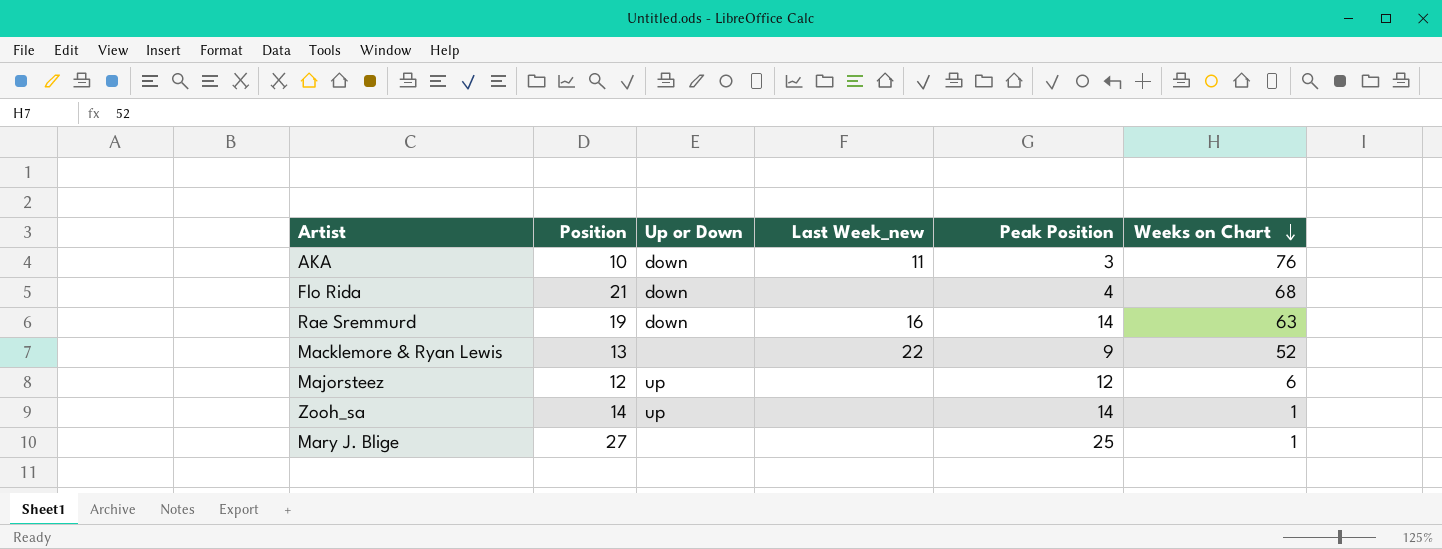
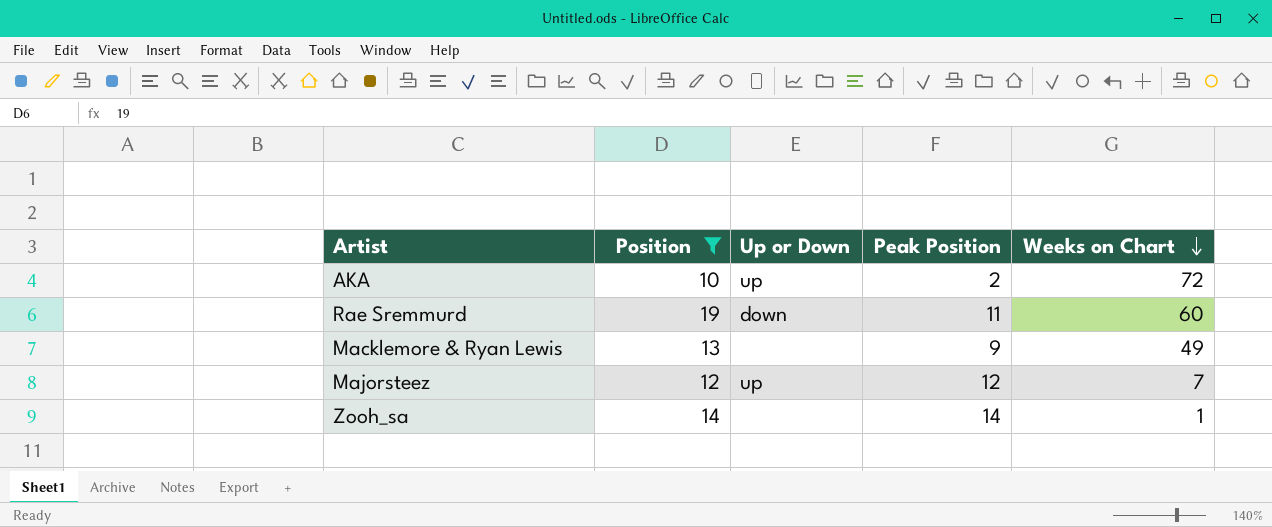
filter: none -> Position <= 19
column Last Week_new | position: 4 -> none
AKA | Up or Down: down -> up
AKA | Peak Position: 3 -> 2
AKA | Weeks on Chart: 76 -> 72
Rae Sremmurd | Peak Position: 14 -> 11
Rae Sremmurd | Weeks on Chart: 63 -> 60
Macklemore & Ryan Lewis | Weeks on Chart: 52 -> 49
Majorsteez | Weeks on Chart: 6 -> 7
Zooh_sa | Up or Down: up -> none

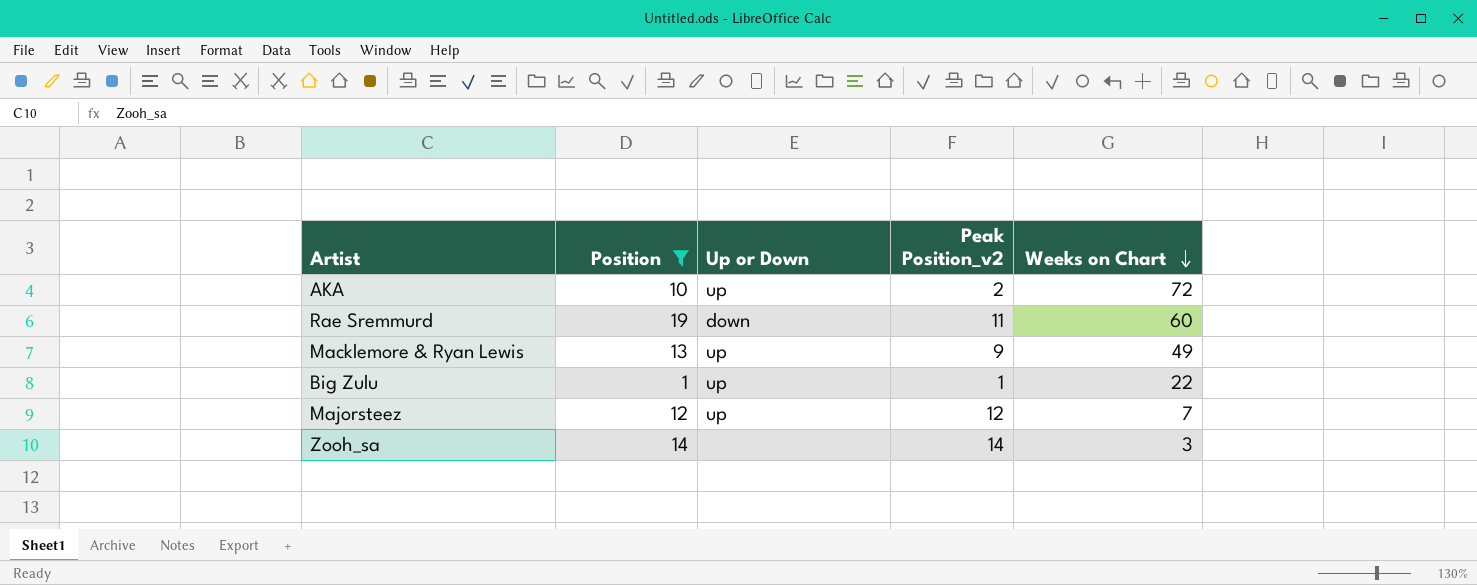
column name: Peak Position -> Peak Position_v2
Macklemore & Ryan Lewis | Up or Down: none -> up
row Big Zulu: none -> 1 | up | 1 | 22
Zooh_sa | Weeks on Chart: 1 -> 3

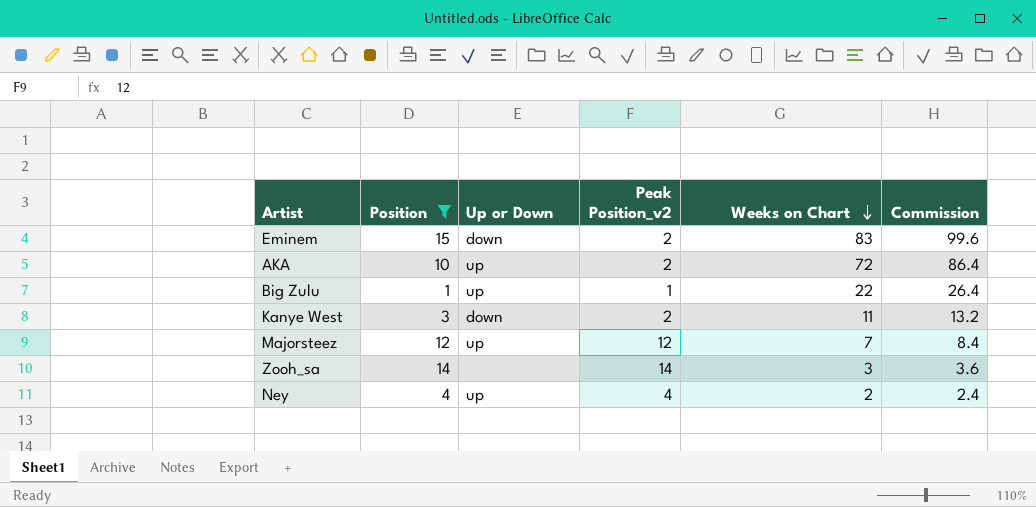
column Commission | formula: none -> [Weeks on Chart] * 1.2
row Rae Sremmurd: 19 | down | 11 | 60 -> none
row Macklemore & Ryan Lewis: 13 | up | 9 | 49 -> none
row Eminem: none -> 15 | down | 2 | 83 | 99.6
row Kanye West: none -> 3 | down | 2 | 11 | 13.2
row Ney: none -> 4 | up | 4 | 2 | 2.4

